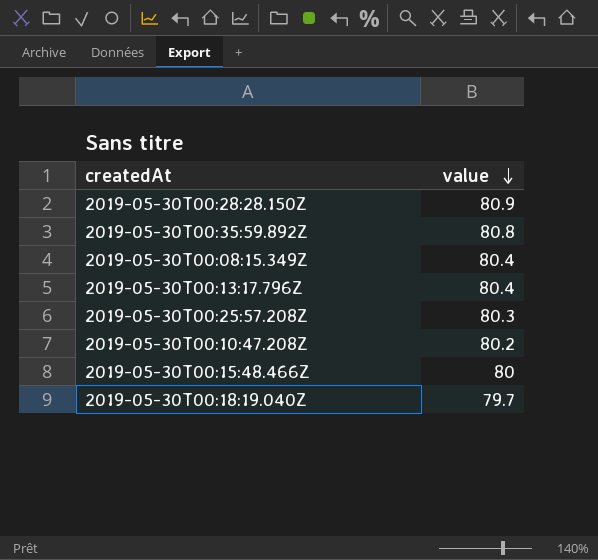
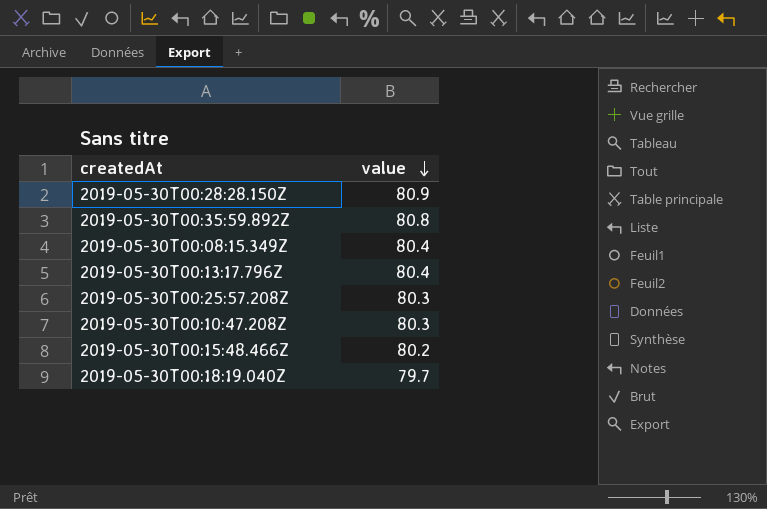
2019-05-30T00:10:47.208Z | value: 80.2 -> 80.3
2019-05-30T00:15:48.466Z | value: 80 -> 80.2

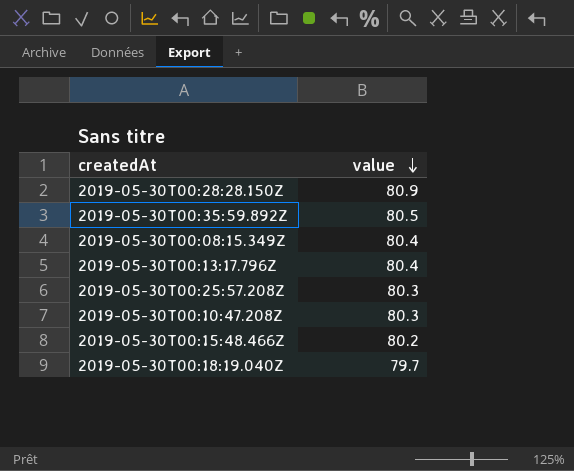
2019-05-30T00:35:59.892Z | value: 80.8 -> 80.5

